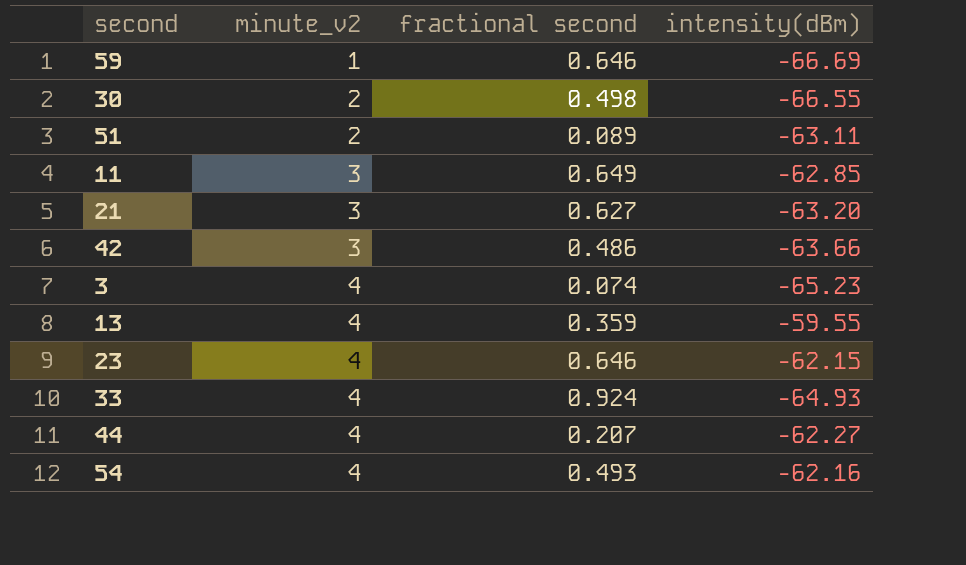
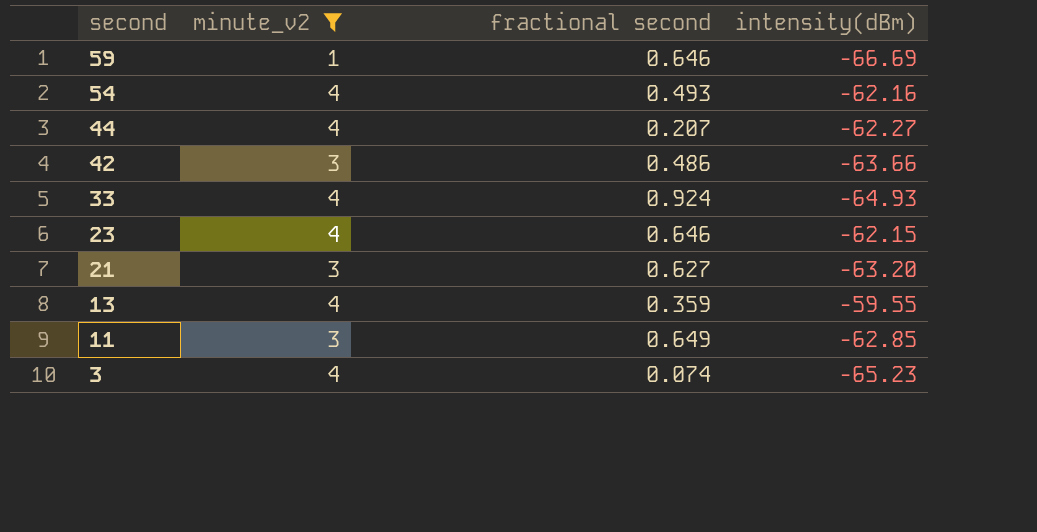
filter: none -> minute_v2 != 2
row order: minute_v2 ascending -> second descending

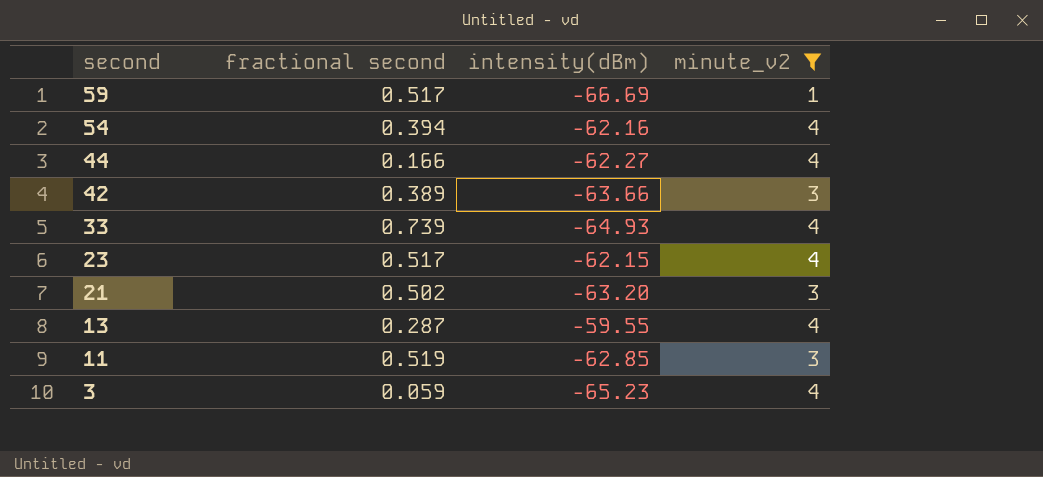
column minute_v2 | position: 2 -> 4
59 | fractional second: 0.646 -> 0.517
54 | fractional second: 0.493 -> 0.394
44 | fractional second: 0.207 -> 0.166
42 | fractional second: 0.486 -> 0.389
33 | fractional second: 0.924 -> 0.739
23 | fractional second: 0.646 -> 0.517
21 | fractional second: 0.627 -> 0.502
13 | fractional second: 0.359 -> 0.287
11 | fractional second: 0.649 -> 0.519
3 | fractional second: 0.074 -> 0.059

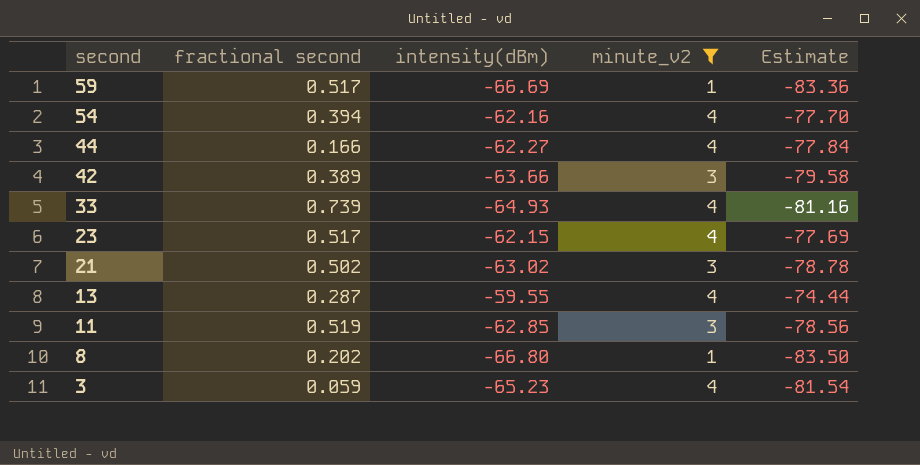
column Estimate | formula: none -> [intensity(dBm)] * 1.25
21 | intensity(dBm): -63.20 -> -63.02
row 8: none -> 0.202 | -66.80 | 1 | -83.50

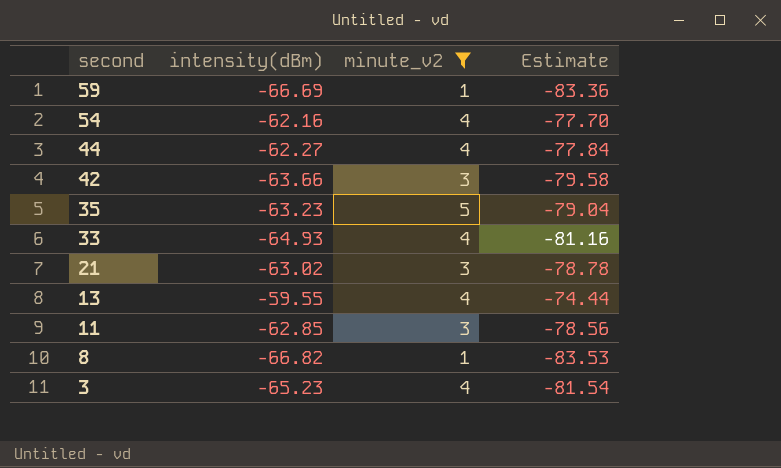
column fractional second | position: 2 -> none
row 23: 0.517 | -62.15 | 4 | -77.69 -> none
row 35: none -> -63.23 | 5 | -79.04
8 | intensity(dBm): -66.80 -> -66.82
8 | Estimate: -83.50 -> -83.53

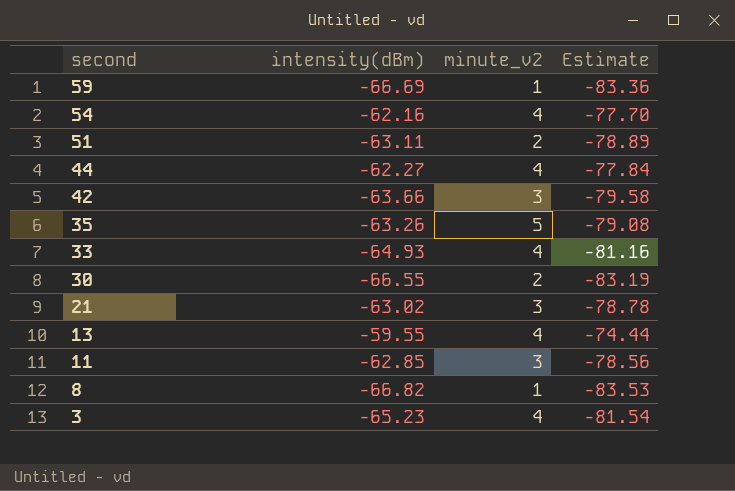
filter: minute_v2 != 2 -> none
35 | intensity(dBm): -63.23 -> -63.26
35 | Estimate: -79.04 -> -79.08

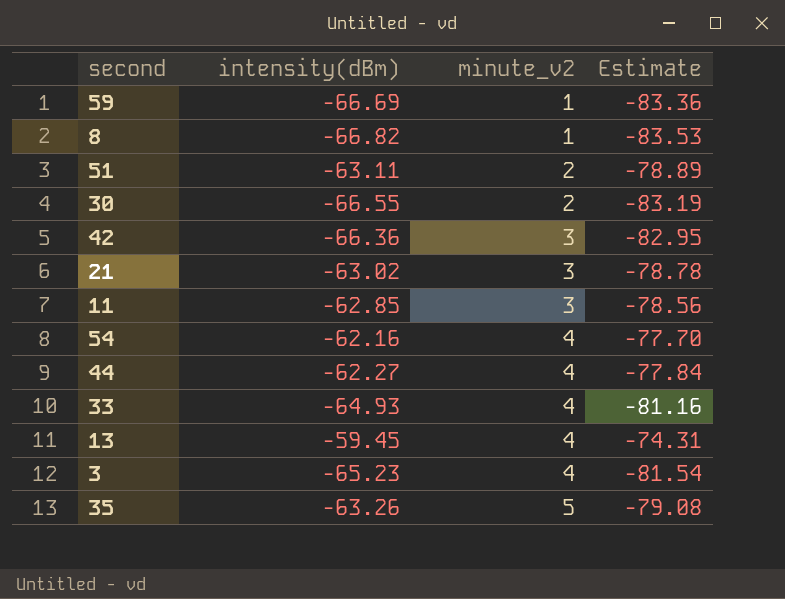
row order: second descending -> minute_v2 ascending
42 | intensity(dBm): -63.66 -> -66.36
42 | Estimate: -79.58 -> -82.95
13 | intensity(dBm): -59.55 -> -59.45
13 | Estimate: -74.44 -> -74.31

